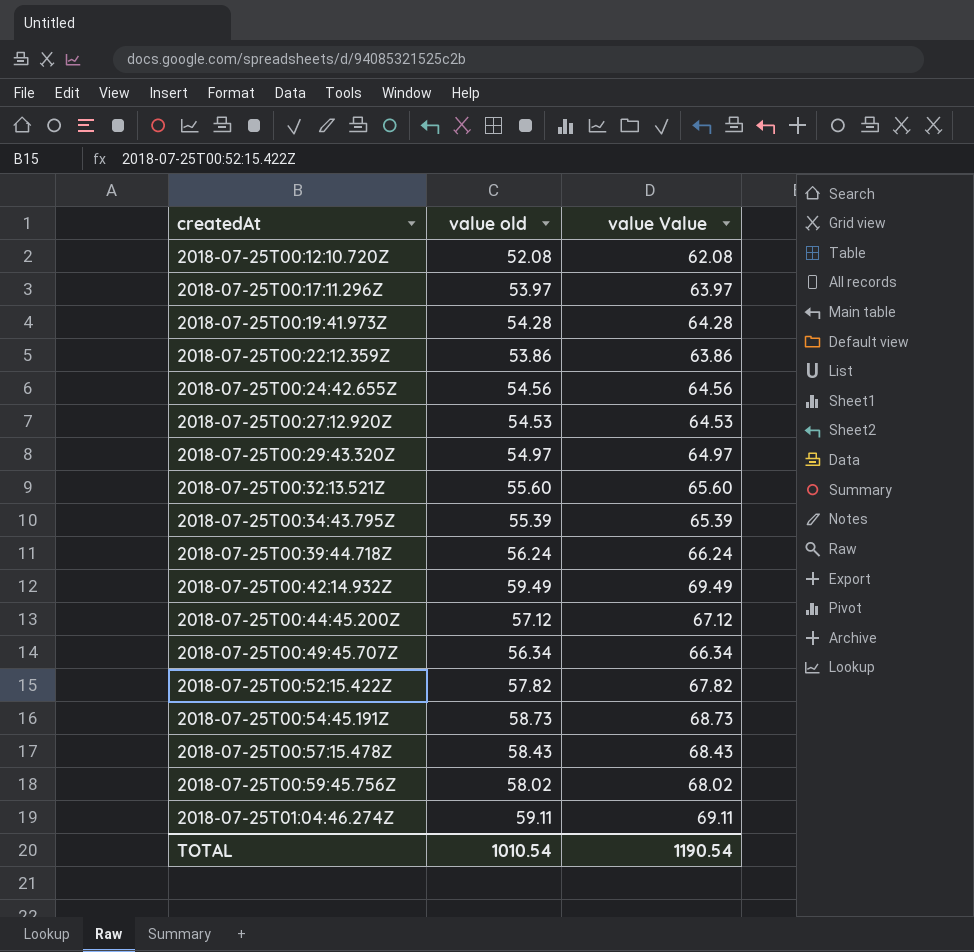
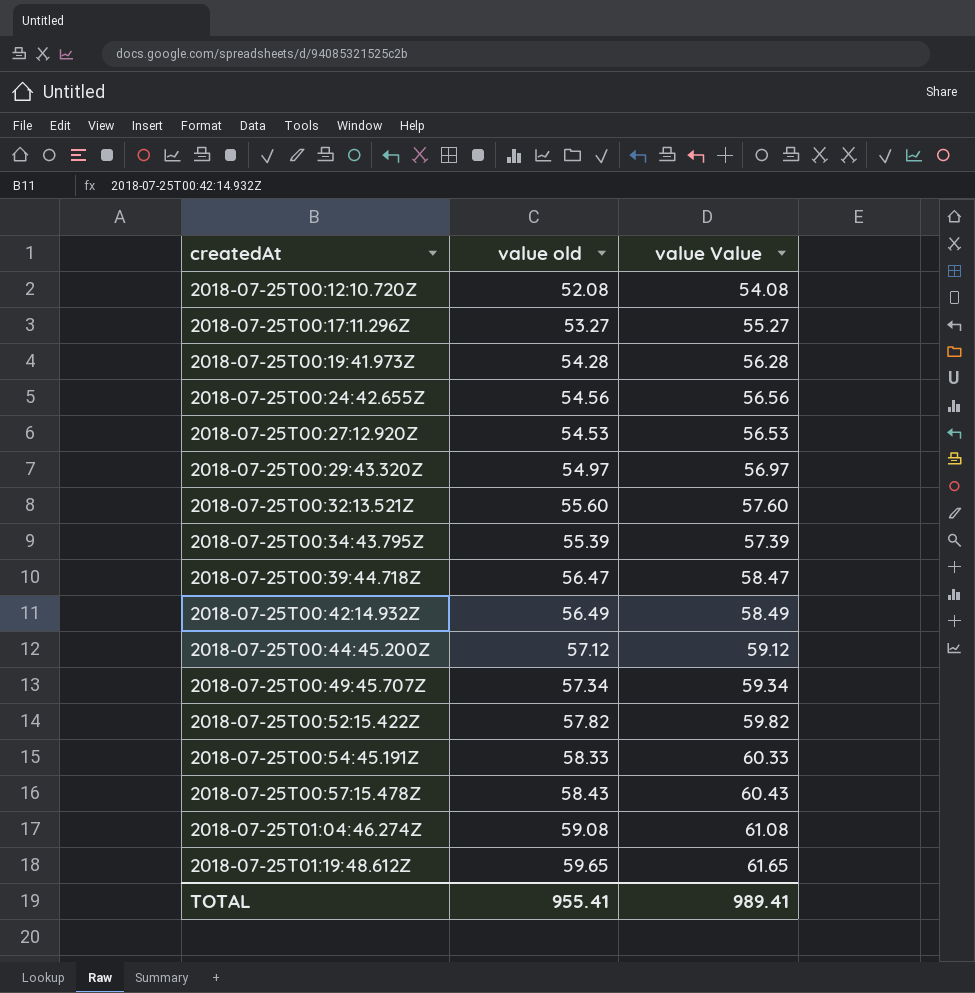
column value Value | formula: [value old] + 10 -> [value old] + 2
row 2018-07-25T00:22:12.359Z: 53.86 | 63.86 -> none
row 2018-07-25T00:59:45.756Z: 58.02 | 68.02 -> none
2018-07-25T00:17:11.296Z | value old: 53.97 -> 53.27
2018-07-25T00:39:44.718Z | value old: 56.24 -> 56.47
2018-07-25T00:42:14.932Z | value old: 59.49 -> 56.49
2018-07-25T00:49:45.707Z | value old: 56.34 -> 57.34
2018-07-25T00:54:45.191Z | value old: 58.73 -> 58.33
2018-07-25T01:04:46.274Z | value old: 59.11 -> 59.08
row 2018-07-25T01:19:48.612Z: none -> 59.65 | 61.65
TOTAL | value old: 1010.54 -> 955.41
TOTAL | value Value: 1190.54 -> 989.41

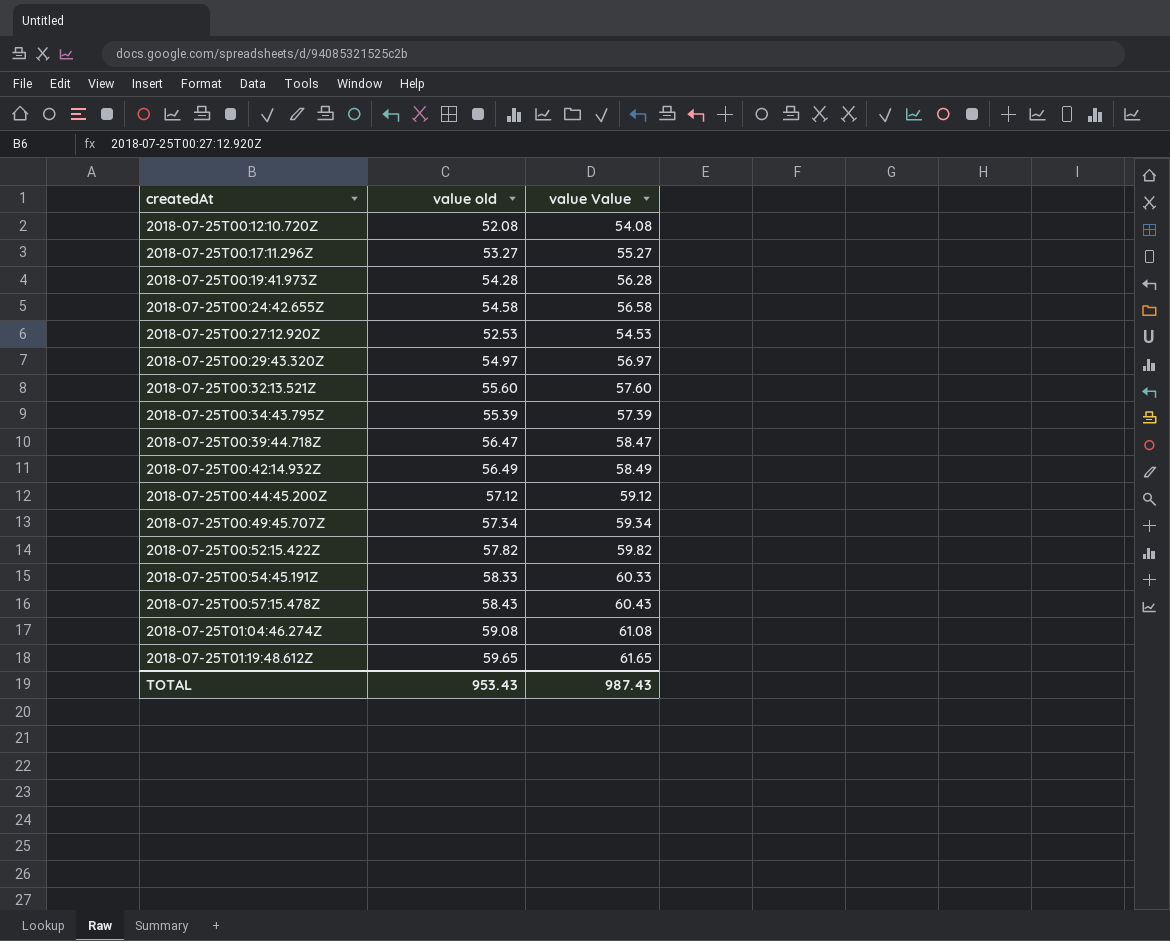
2018-07-25T00:24:42.655Z | value old: 54.56 -> 54.58
2018-07-25T00:24:42.655Z | value Value: 56.56 -> 56.58
2018-07-25T00:27:12.920Z | value old: 54.53 -> 52.53
2018-07-25T00:27:12.920Z | value Value: 56.53 -> 54.53
TOTAL | value old: 955.41 -> 953.43
TOTAL | value Value: 989.41 -> 987.43

